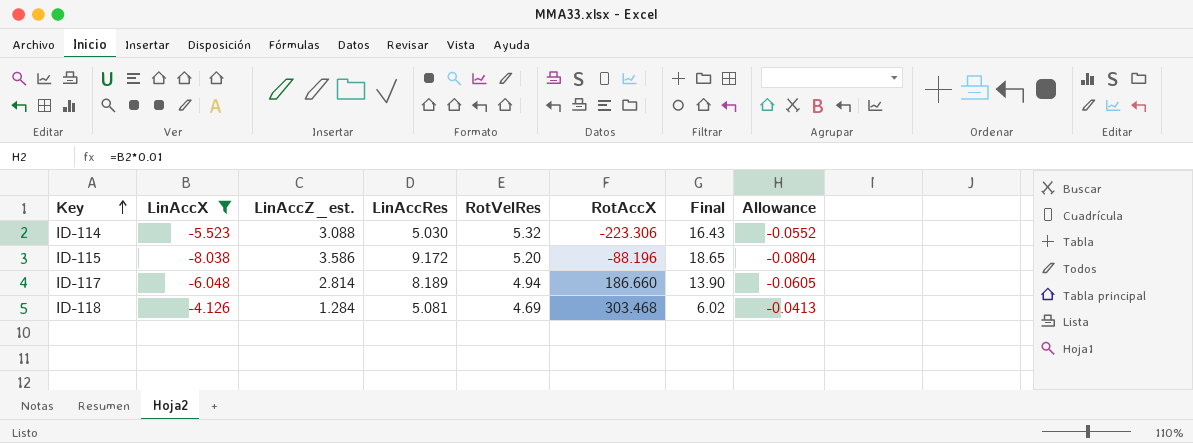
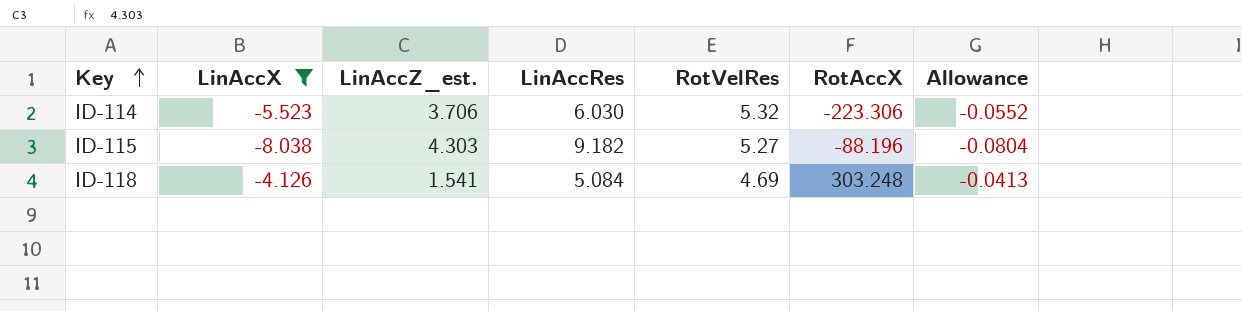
column Final | formula: [LinAccZ_est.] * [RotVelRes] -> none
row ID-117: -6.048 | 2.814 | 8.189 | 4.94 | 186.660 | 13.90 | -0.0605 -> none
ID-114 | LinAccZ_est.: 3.088 -> 3.706
ID-114 | LinAccRes: 5.030 -> 6.030
ID-115 | LinAccZ_est.: 3.586 -> 4.303
ID-115 | LinAccRes: 9.172 -> 9.182
ID-115 | RotVelRes: 5.20 -> 5.27
ID-118 | LinAccZ_est.: 1.284 -> 1.541
ID-118 | LinAccRes: 5.081 -> 5.084
ID-118 | RotAccX: 303.468 -> 303.248

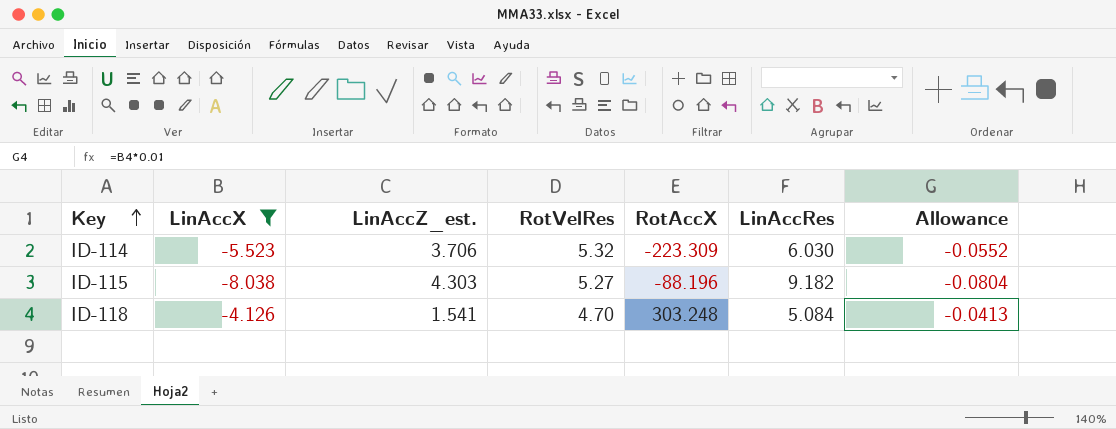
column LinAccRes | position: 4 -> 6
ID-114 | RotAccX: -223.306 -> -223.309
ID-118 | RotVelRes: 4.69 -> 4.70

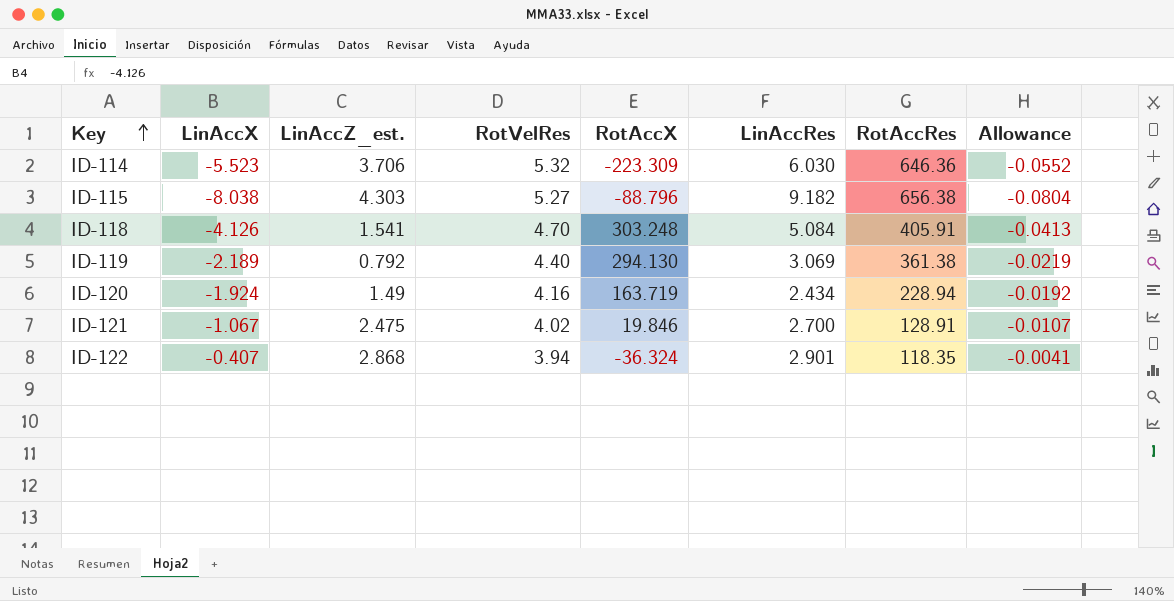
filter: LinAccX <= -4.126 -> none
column RotAccRes | position: none -> 7
ID-115 | RotAccX: -88.196 -> -88.796

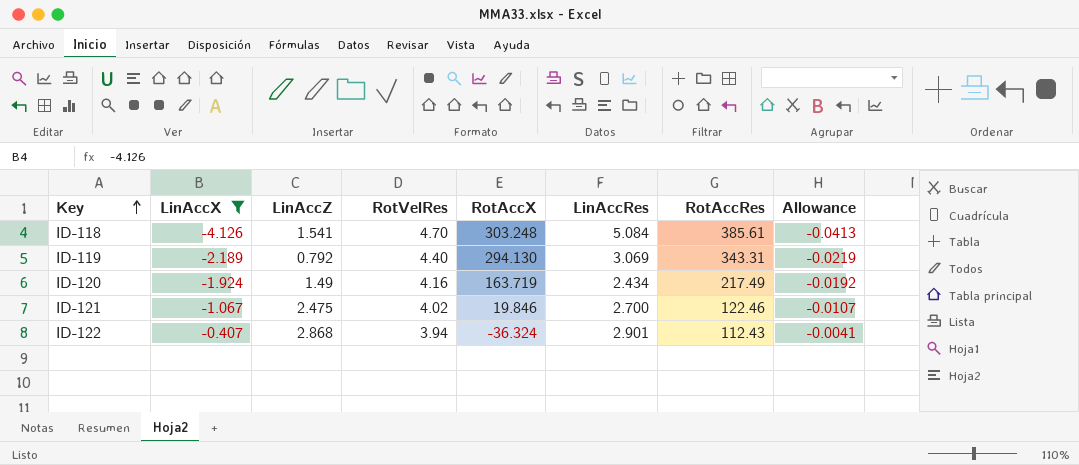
filter: none -> LinAccX >= -4.126
column name: LinAccZ_est. -> LinAccZ
ID-118 | RotAccRes: 405.91 -> 385.61
ID-119 | RotAccRes: 361.38 -> 343.31
ID-120 | RotAccRes: 228.94 -> 217.49
ID-121 | RotAccRes: 128.91 -> 122.46
ID-122 | RotAccRes: 118.35 -> 112.43

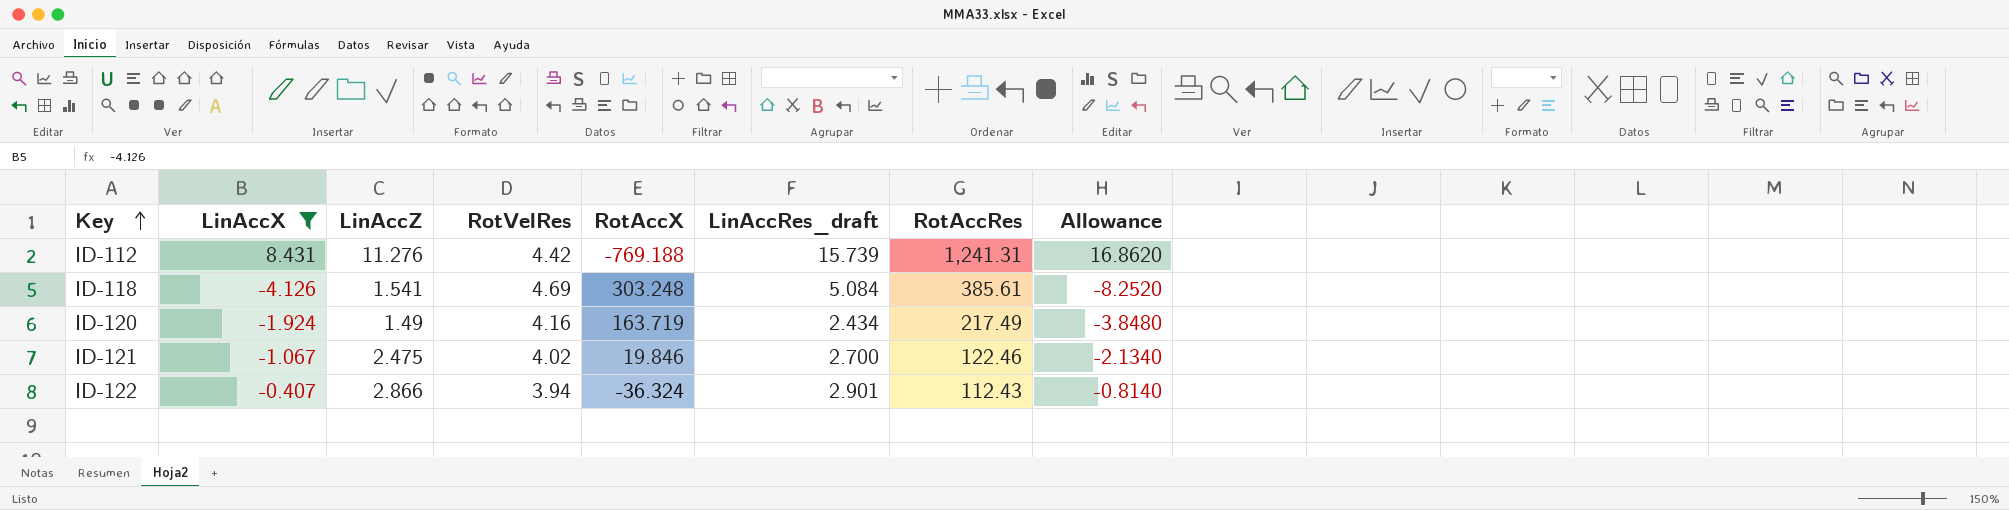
column name: LinAccRes -> LinAccRes_draft
column Allowance | formula: [LinAccX] * 0.01 -> [LinAccX] * 2
row ID-119: -2.189 | 0.792 | 4.40 | 294.130 | 3.069 | 343.31 | -0.0219 -> none
row ID-112: none -> 8.431 | 11.276 | 4.42 | -769.188 | 15.739 | 1,241.31 | 16.8620
ID-118 | RotVelRes: 4.70 -> 4.69
ID-122 | LinAccZ: 2.868 -> 2.866

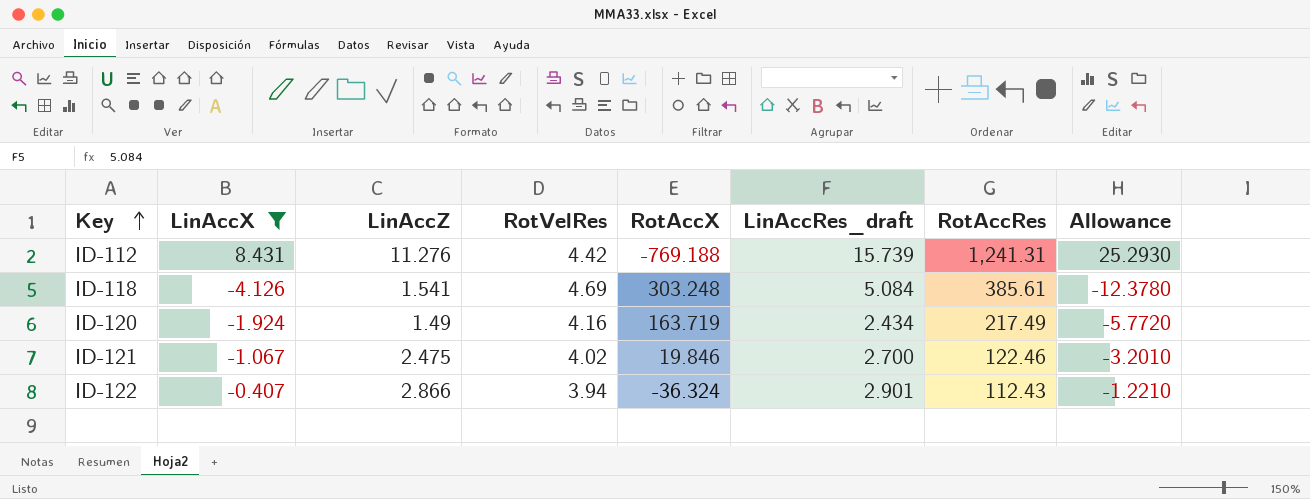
column Allowance | formula: [LinAccX] * 2 -> [LinAccX] * 3

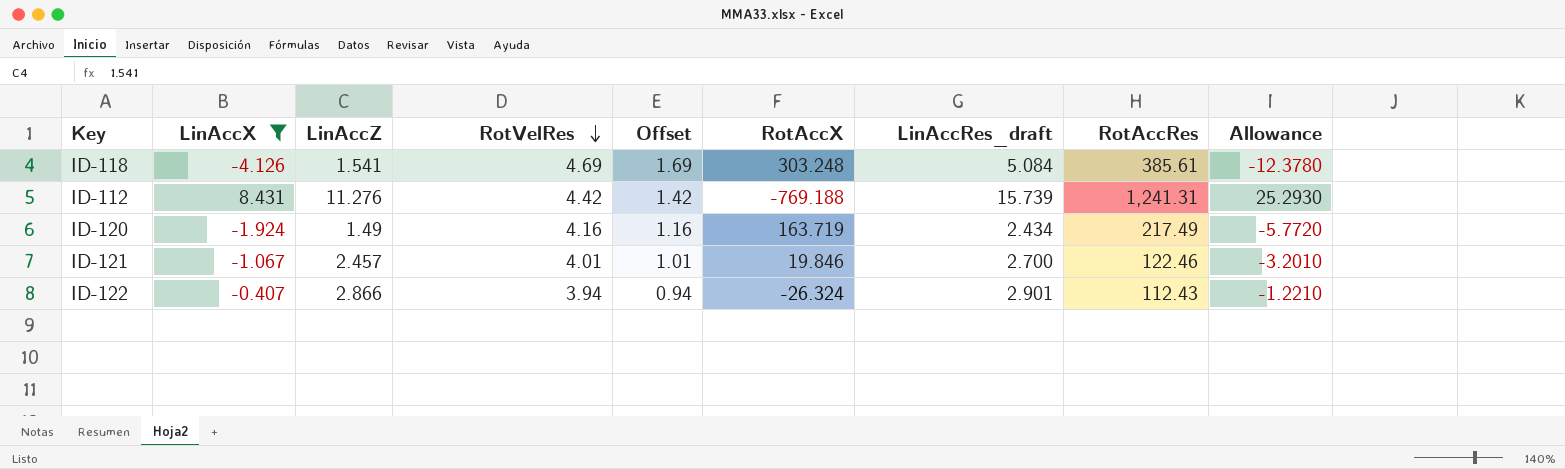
row order: Key ascending -> RotVelRes descending
column Offset | formula: none -> [RotVelRes] - 3
ID-121 | LinAccZ: 2.475 -> 2.457
ID-121 | RotVelRes: 4.02 -> 4.01
ID-122 | RotAccX: -36.324 -> -26.324

